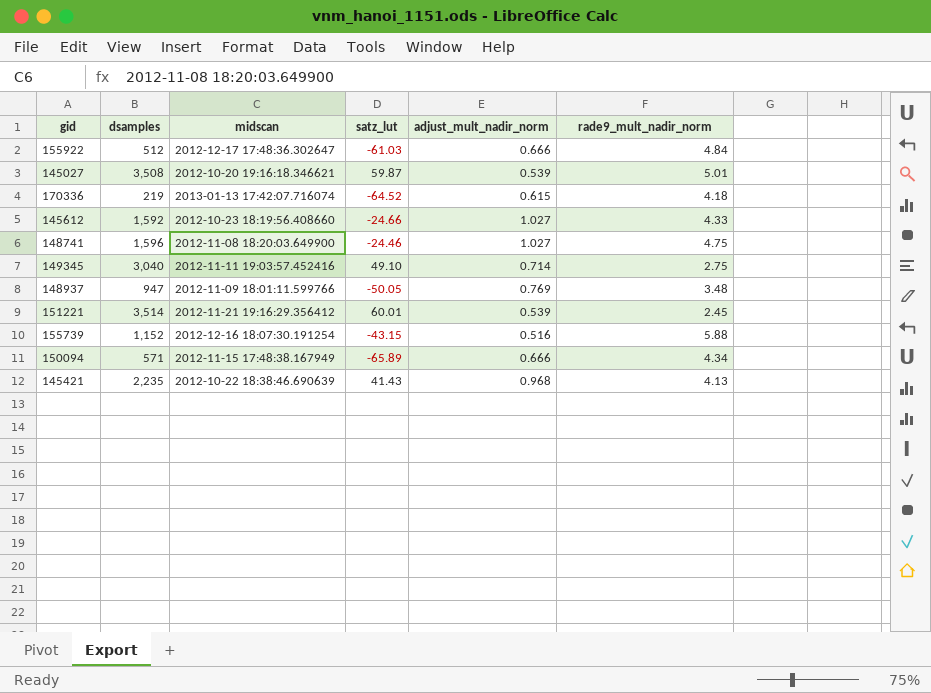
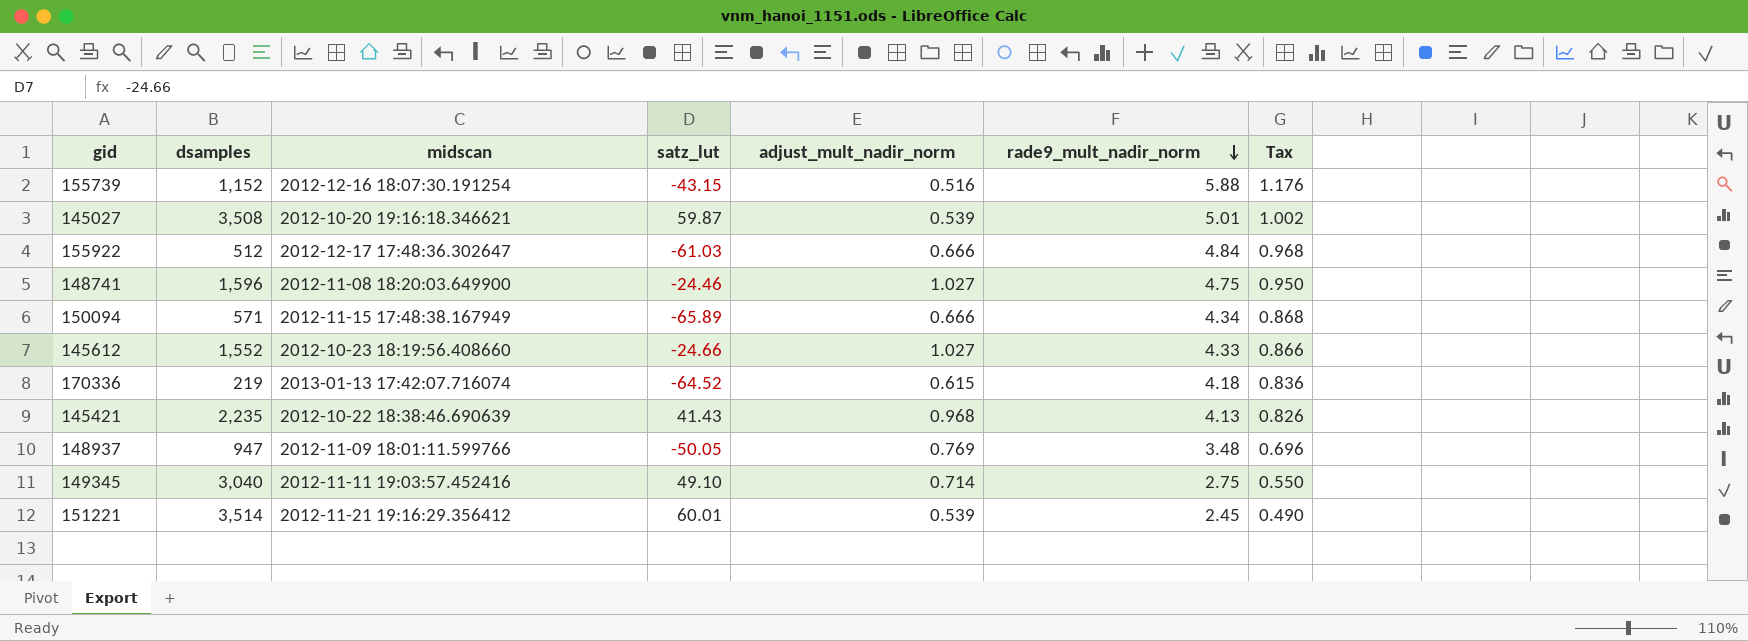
row order: none -> rade9_mult_nadir_norm descending
column Tax | formula: none -> [rade9_mult_nadir_norm] * 0.2
145612 | dsamples: 1,592 -> 1,552

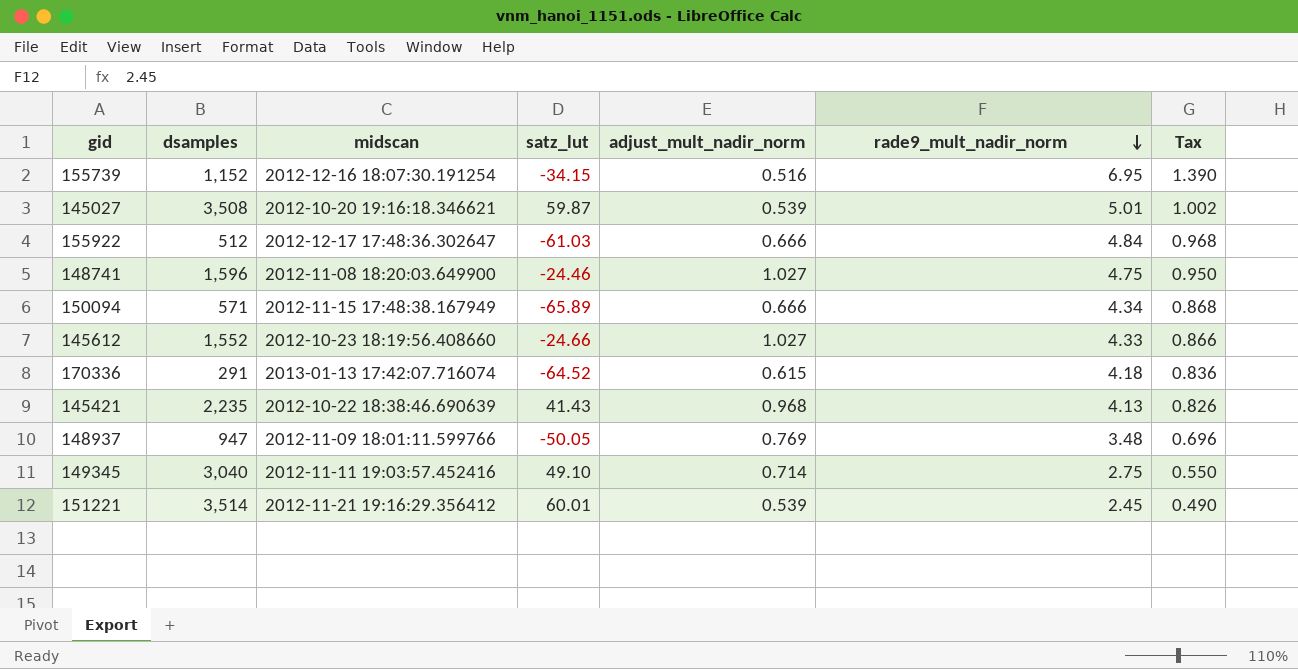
155739 | satz_lut: -43.15 -> -34.15
155739 | rade9_mult_nadir_norm: 5.88 -> 6.95
155739 | Tax: 1.176 -> 1.390
170336 | dsamples: 219 -> 291

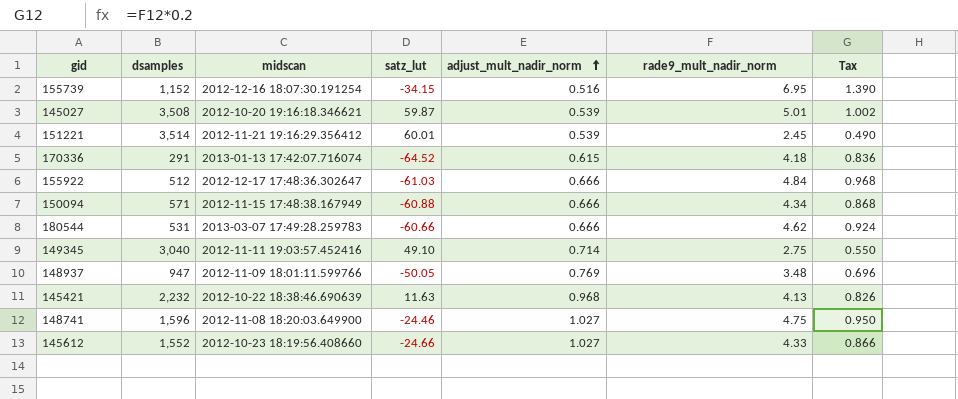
row order: rade9_mult_nadir_norm descending -> adjust_mult_nadir_norm ascending
150094 | satz_lut: -65.89 -> -60.88
row 180544: none -> 531 | 2013-03-07 17:49:28.259783 | -60.66 | 0.666 | 4.62 | 0.924
145421 | dsamples: 2,235 -> 2,232
145421 | satz_lut: 41.43 -> 11.63

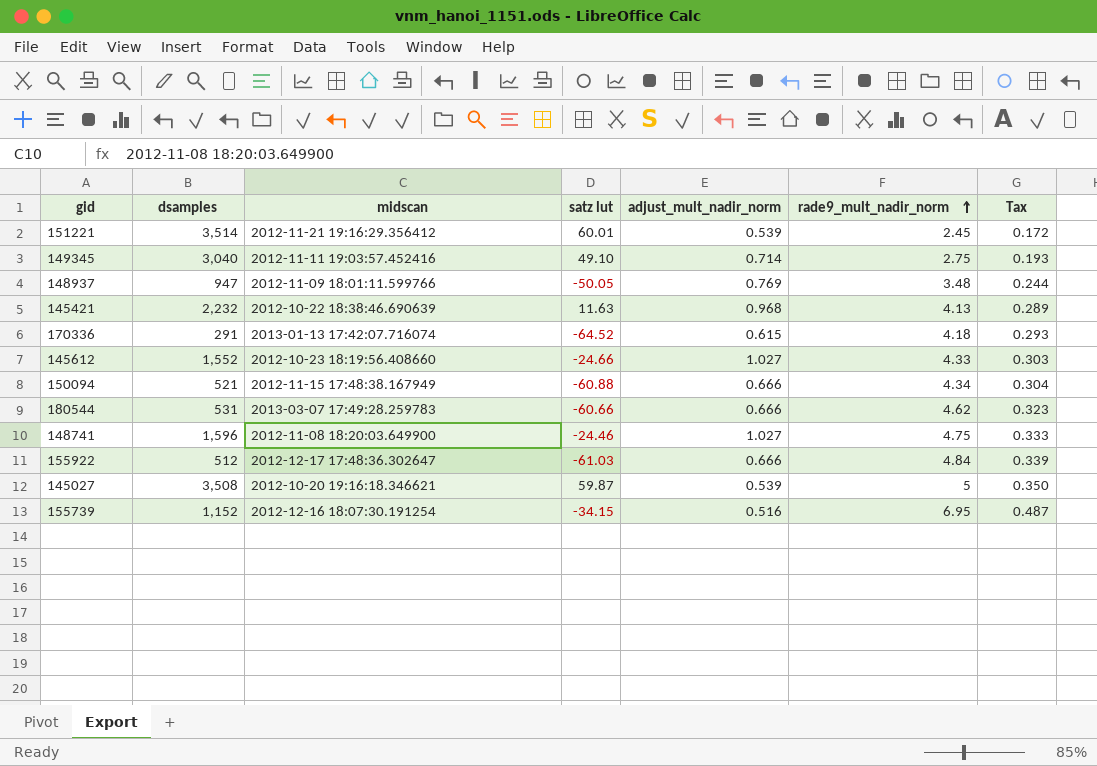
row order: adjust_mult_nadir_norm ascending -> rade9_mult_nadir_norm ascending
column name: satz_lut -> satz lut
column Tax | formula: [rade9_mult_nadir_norm] * 0.2 -> [rade9_mult_nadir_norm] * 0.07
150094 | dsamples: 571 -> 521
145027 | rade9_mult_nadir_norm: 5.01 -> 5

